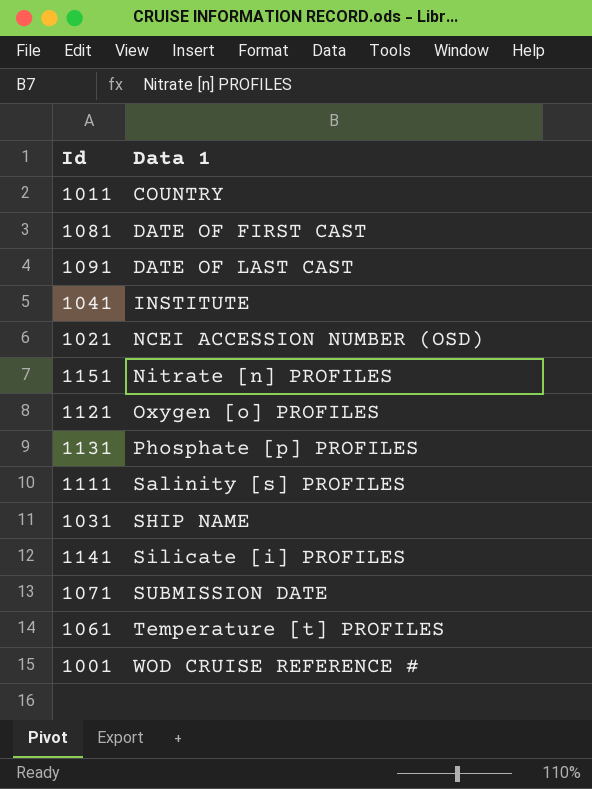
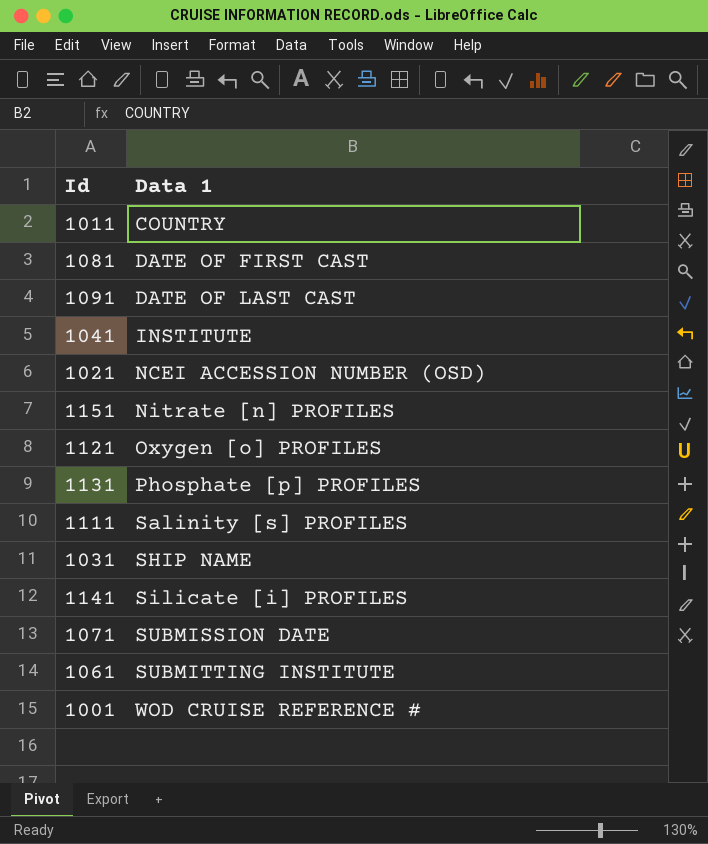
1061 | Data 1: Temperature [t] PROFILES -> SUBMITTING INSTITUTE

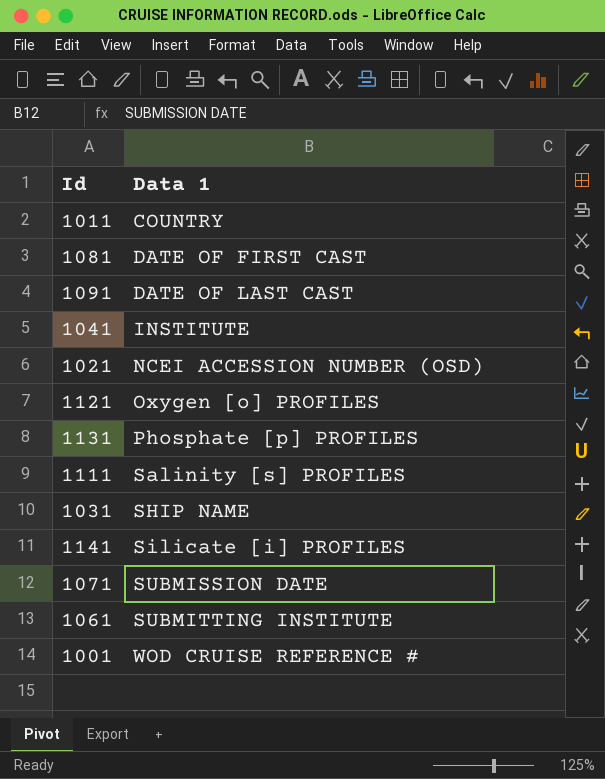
row 1151: Nitrate [n] PROFILES -> none

